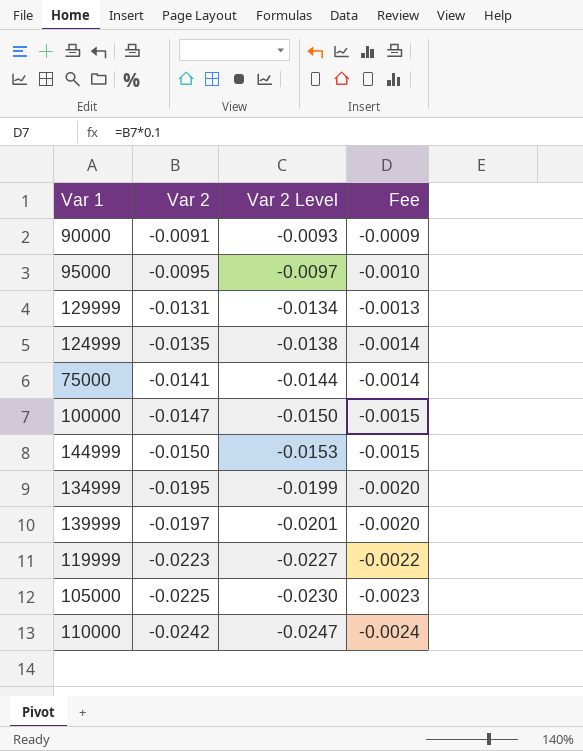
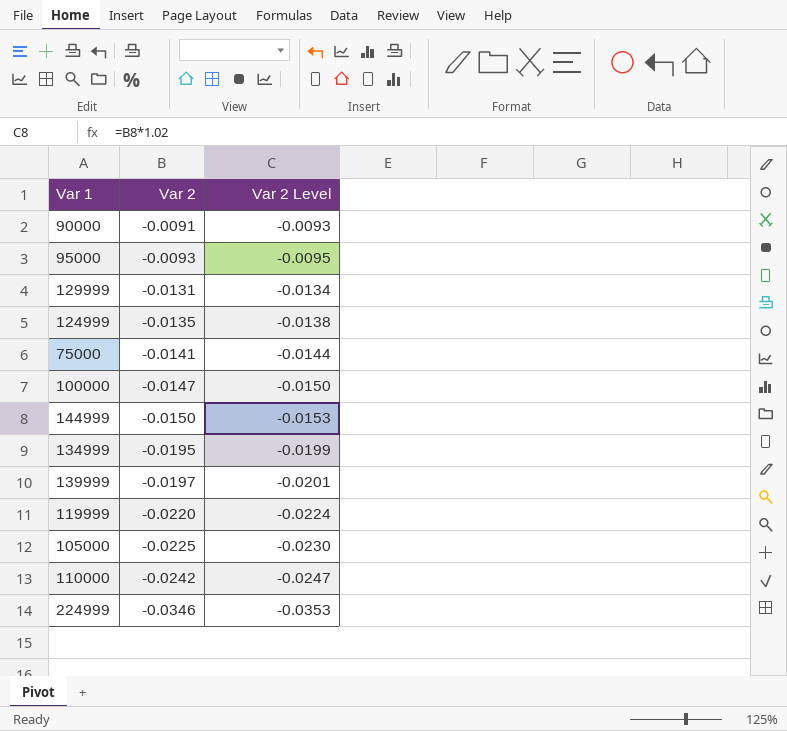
column Fee | formula: [Var 2] * 0.1 -> none
95000 | Var 2: -0.0095 -> -0.0093
95000 | Var 2 Level: -0.0097 -> -0.0095
119999 | Var 2: -0.0223 -> -0.0220
119999 | Var 2 Level: -0.0227 -> -0.0224
row 224999: none -> -0.0346 | -0.0353

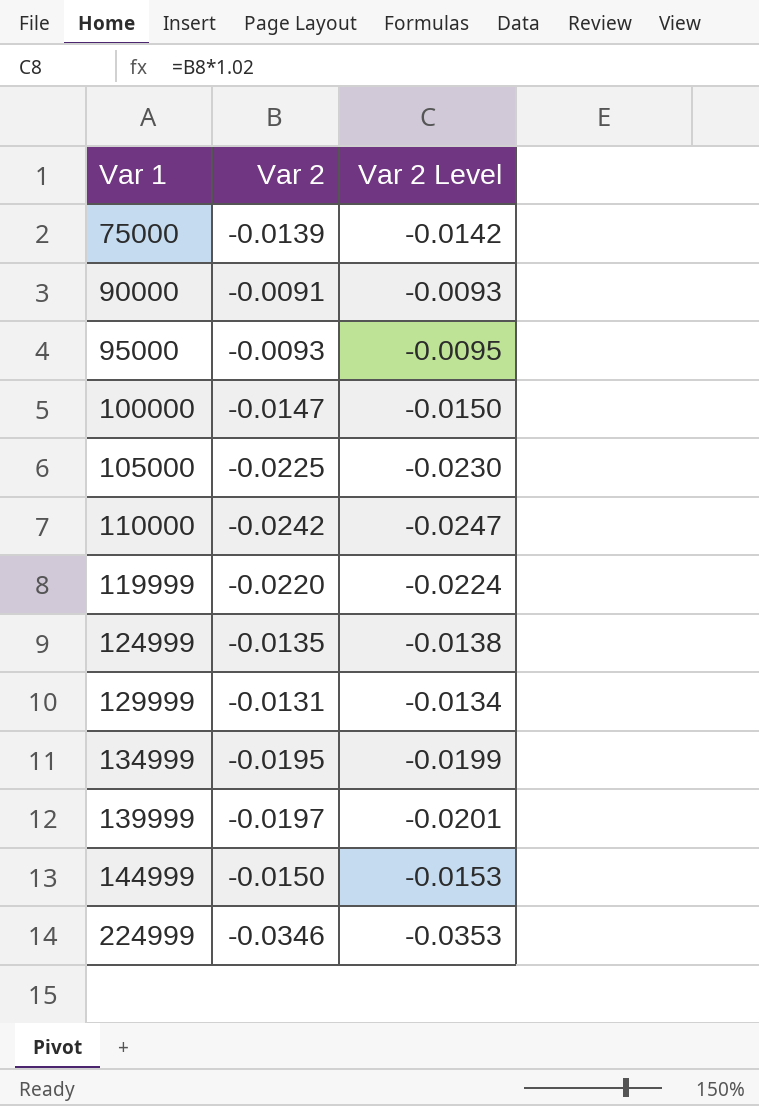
row order: Var 2 descending -> Var 1 ascending
75000 | Var 2: -0.0141 -> -0.0139
75000 | Var 2 Level: -0.0144 -> -0.0142

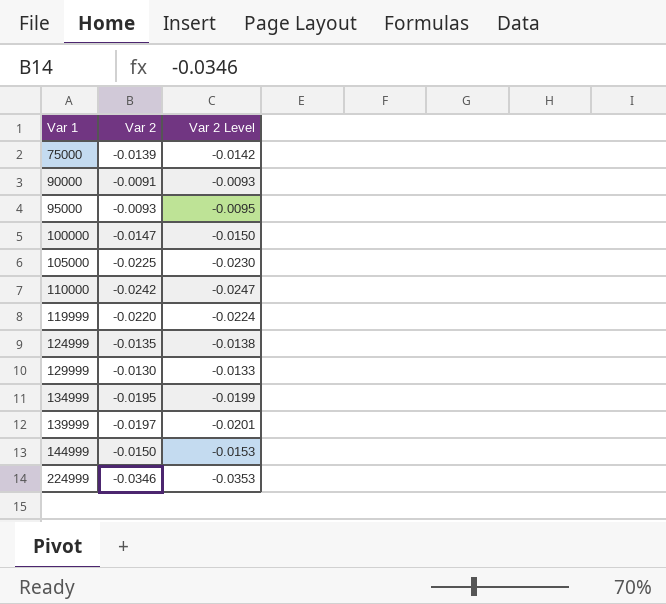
129999 | Var 2: -0.0131 -> -0.0130
129999 | Var 2 Level: -0.0134 -> -0.0133

